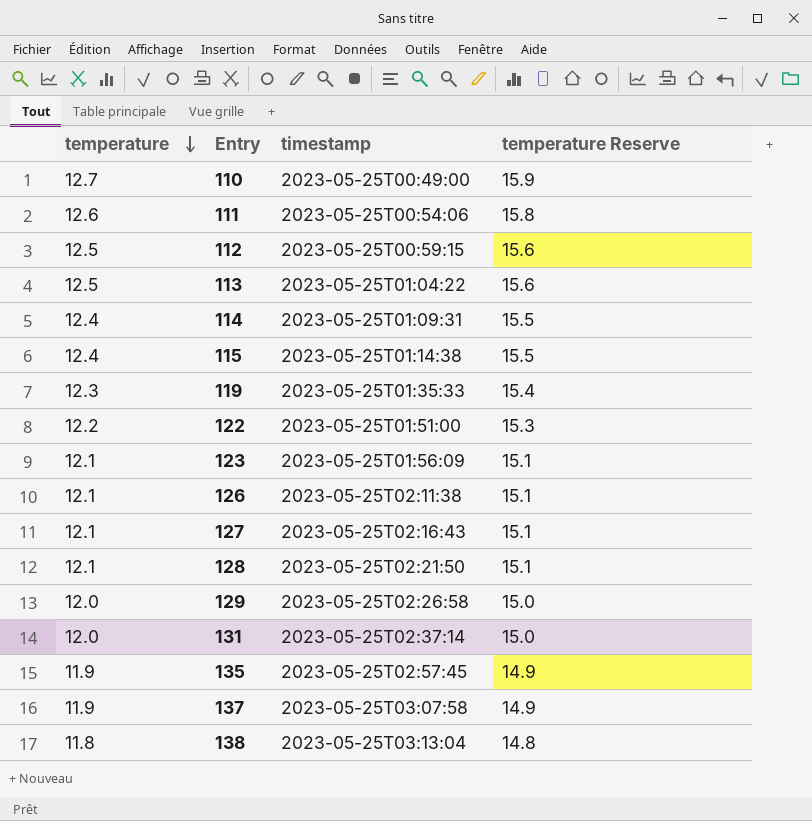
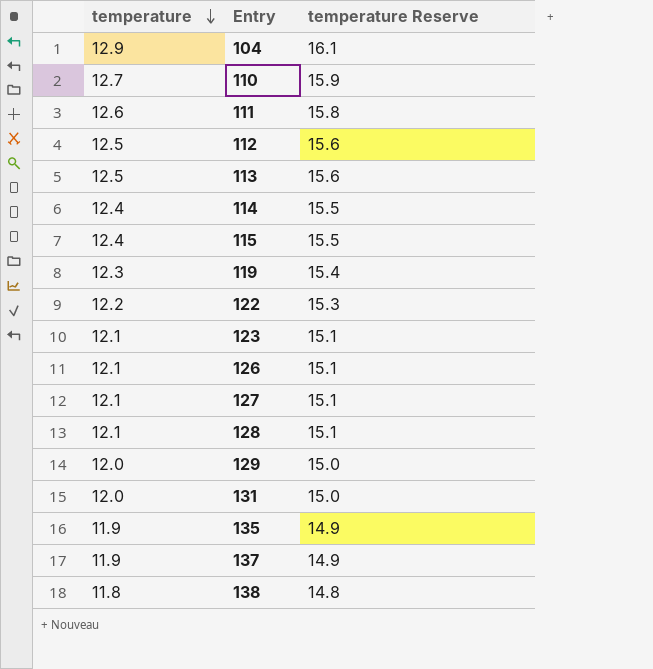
column timestamp | position: 3 -> none
row 104: none -> 12.9 | 16.1

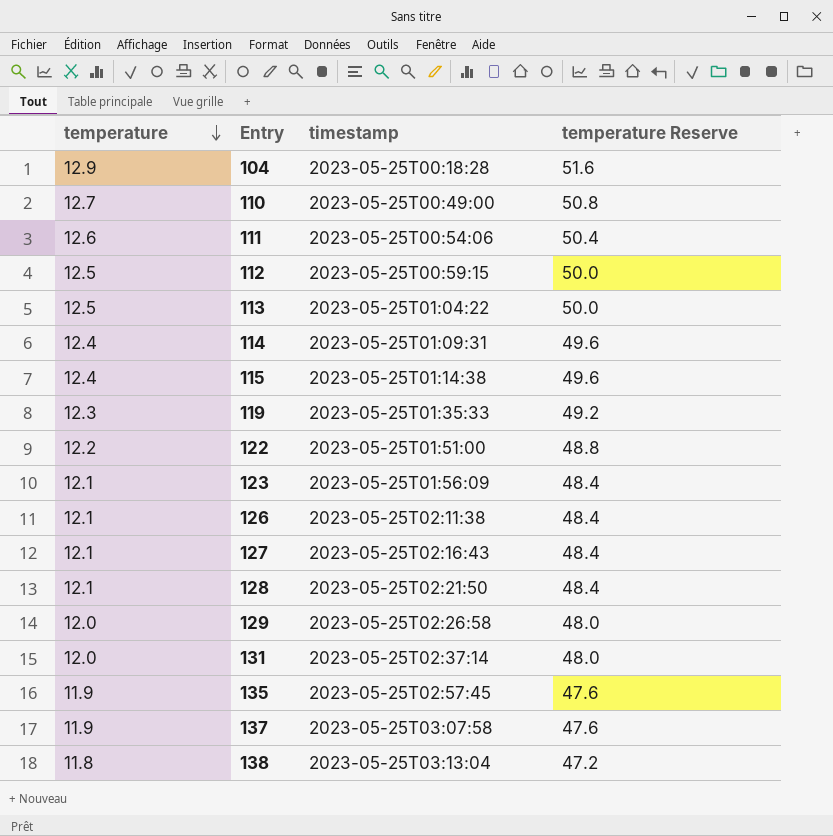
column timestamp | position: none -> 3
column temperature Reserve | formula: [temperature] * 1.25 -> [temperature] * 4

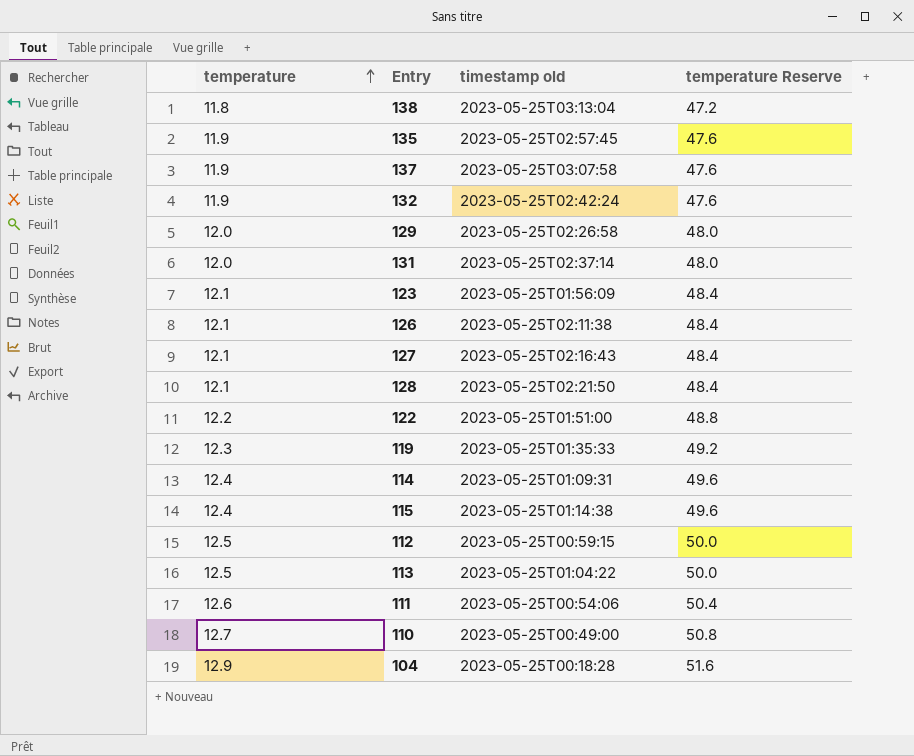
row order: temperature descending -> temperature ascending
column name: timestamp -> timestamp old
row 132: none -> 11.9 | 2023-05-25T02:42:24 | 47.6

